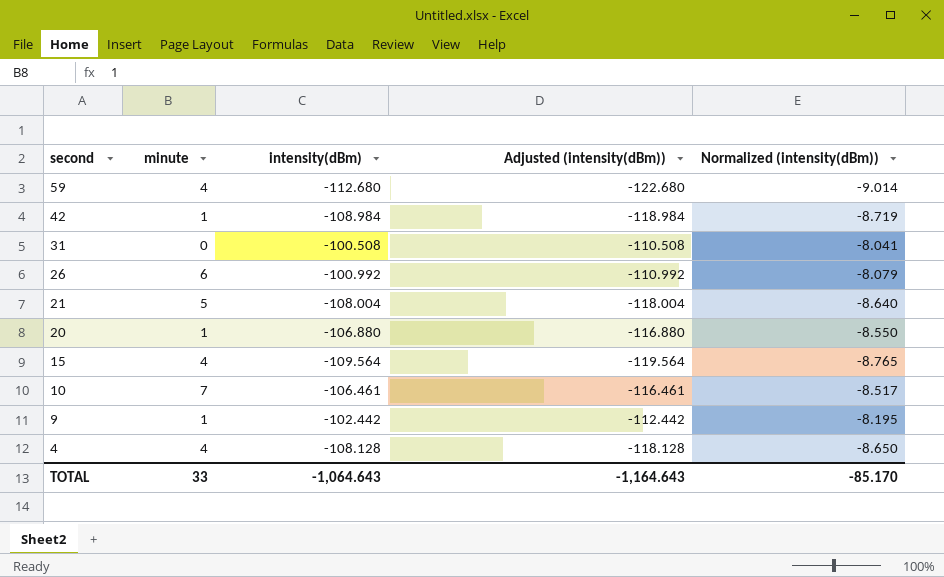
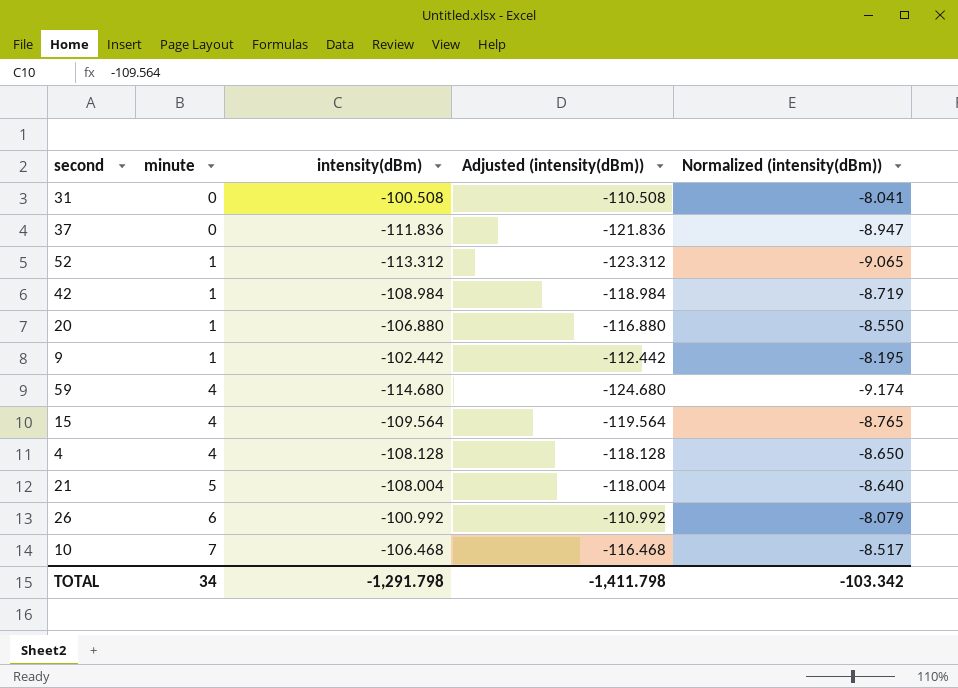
row order: second descending -> minute ascending
row 37: none -> 0 | -111.836 | -121.836 | -8.947
row 52: none -> 1 | -113.312 | -123.312 | -9.065
59 | intensity(dBm): -112.680 -> -114.680
59 | Adjusted (intensity(dBm)): -122.680 -> -124.680
59 | Normalized (intensity(dBm)): -9.014 -> -9.174
10 | intensity(dBm): -106.461 -> -106.468
10 | Adjusted (intensity(dBm)): -116.461 -> -116.468
TOTAL | minute: 33 -> 34
TOTAL | intensity(dBm): -1,064.643 -> -1,291.798
TOTAL | Adjusted (intensity(dBm)): -1,164.643 -> -1,411.798
TOTAL | Normalized (intensity(dBm)): -85.170 -> -103.342

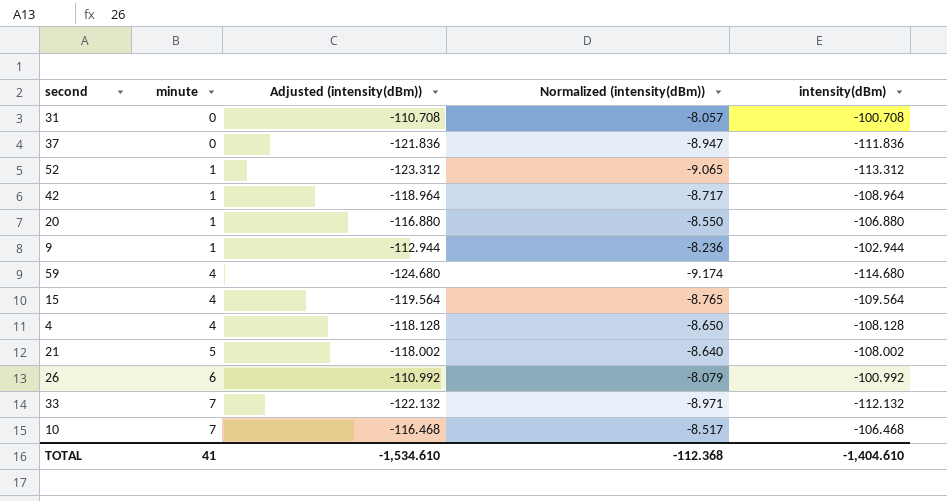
column intensity(dBm) | position: 3 -> 5
31 | Adjusted (intensity(dBm)): -110.508 -> -110.708
31 | Normalized (intensity(dBm)): -8.041 -> -8.057
31 | intensity(dBm): -100.508 -> -100.708
42 | Adjusted (intensity(dBm)): -118.984 -> -118.964
42 | Normalized (intensity(dBm)): -8.719 -> -8.717
42 | intensity(dBm): -108.984 -> -108.964
9 | Adjusted (intensity(dBm)): -112.442 -> -112.944
9 | Normalized (intensity(dBm)): -8.195 -> -8.236
9 | intensity(dBm): -102.442 -> -102.944
21 | Adjusted (intensity(dBm)): -118.004 -> -118.002
21 | intensity(dBm): -108.004 -> -108.002
row 33: none -> 7 | -122.132 | -8.971 | -112.132
TOTAL | minute: 34 -> 41
TOTAL | Adjusted (intensity(dBm)): -1,411.798 -> -1,534.610
TOTAL | Normalized (intensity(dBm)): -103.342 -> -112.368
TOTAL | intensity(dBm): -1,291.798 -> -1,404.610

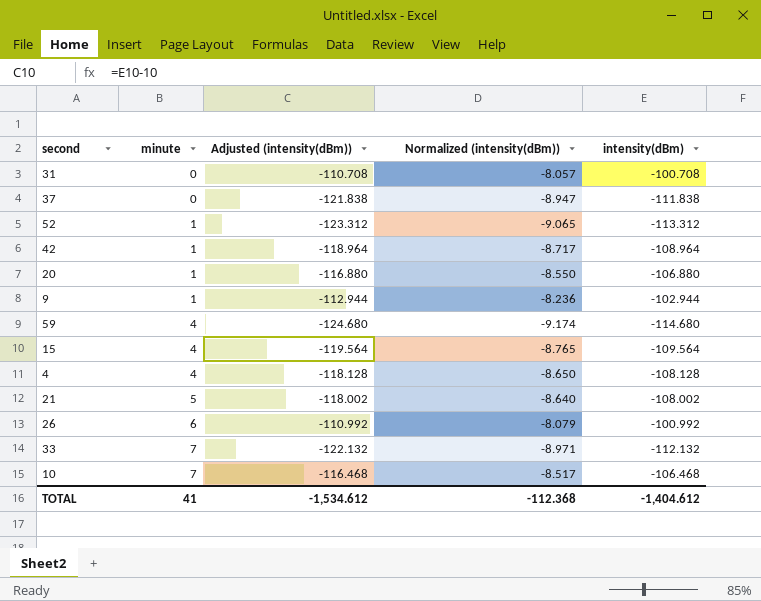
37 | Adjusted (intensity(dBm)): -121.836 -> -121.838
37 | intensity(dBm): -111.836 -> -111.838
TOTAL | Adjusted (intensity(dBm)): -1,534.610 -> -1,534.612
TOTAL | intensity(dBm): -1,404.610 -> -1,404.612

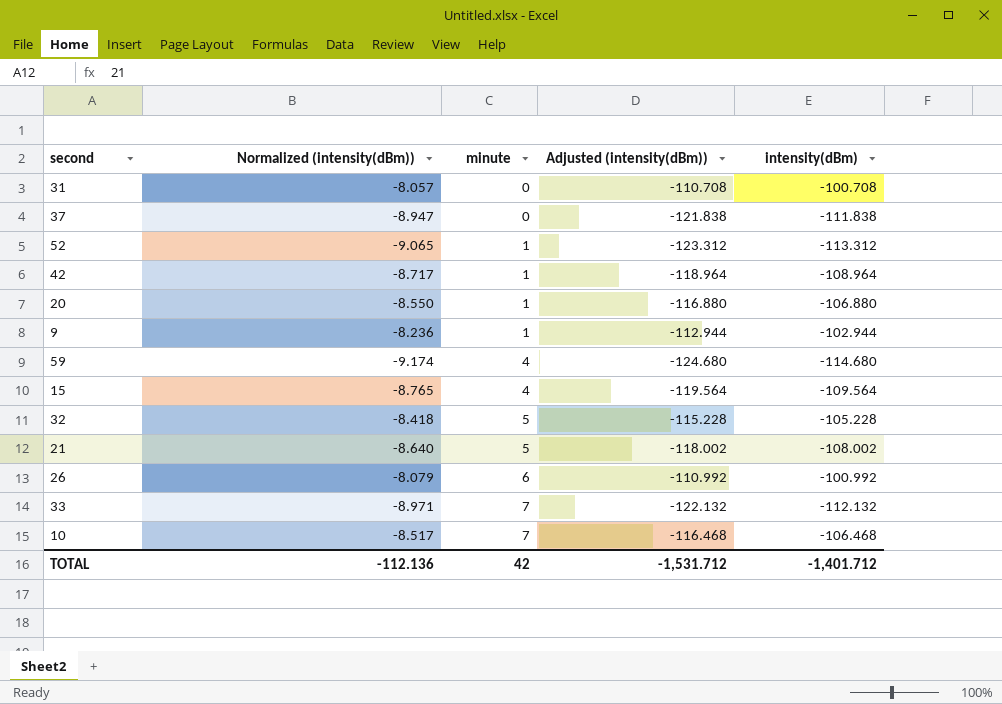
column Normalized (intensity(dBm)) | position: 4 -> 2
row 4: 4 | -118.128 | -8.650 | -108.128 -> none
row 32: none -> -8.418 | 5 | -115.228 | -105.228
TOTAL | Normalized (intensity(dBm)): -112.368 -> -112.136
TOTAL | minute: 41 -> 42
TOTAL | Adjusted (intensity(dBm)): -1,534.612 -> -1,531.712
TOTAL | intensity(dBm): -1,404.612 -> -1,401.712

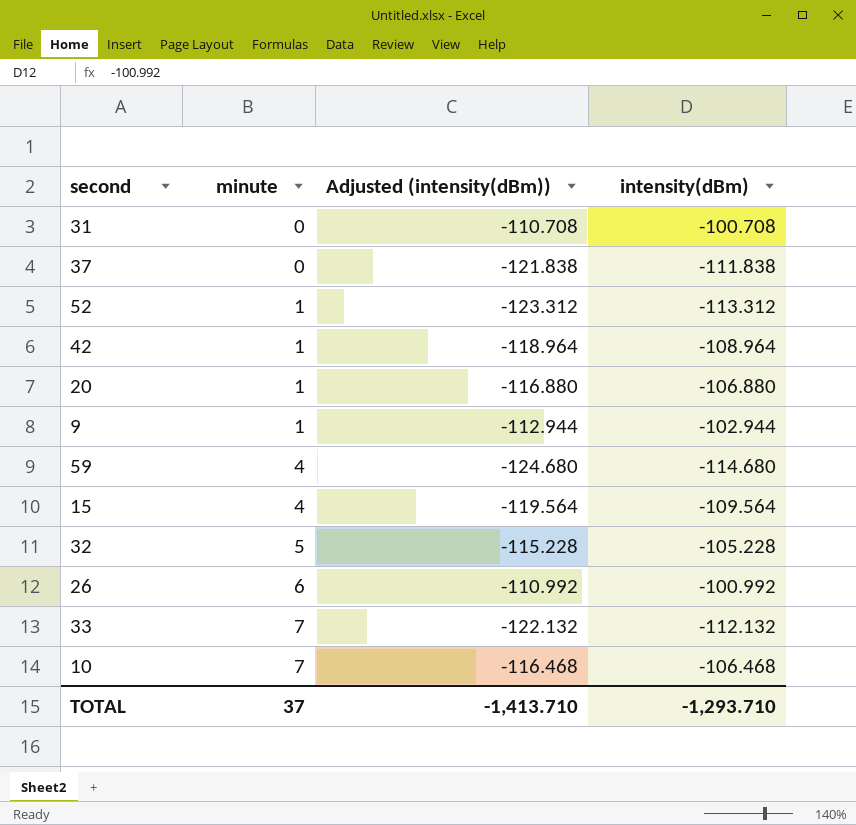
column Normalized (intensity(dBm)) | formula: [intensity(dBm)] * 0.08 -> none
row 21: -8.640 | 5 | -118.002 | -108.002 -> none
TOTAL | minute: 42 -> 37
TOTAL | Adjusted (intensity(dBm)): -1,531.712 -> -1,413.710
TOTAL | intensity(dBm): -1,401.712 -> -1,293.710

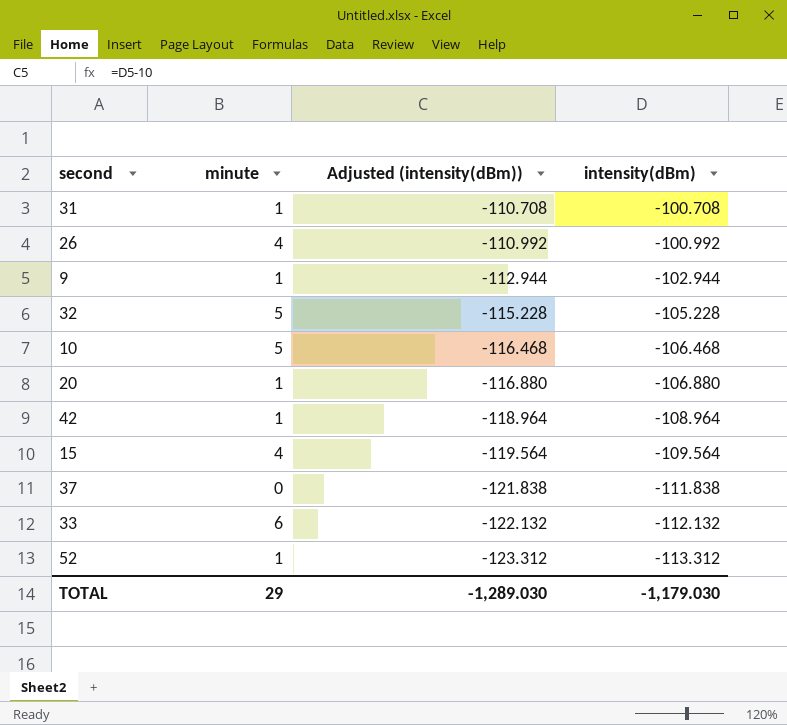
row order: minute ascending -> Adjusted (intensity(dBm)) descending
row 59: 4 | -124.680 | -114.680 -> none
31 | minute: 0 -> 1
26 | minute: 6 -> 4
10 | minute: 7 -> 5
33 | minute: 7 -> 6
TOTAL | minute: 37 -> 29
TOTAL | Adjusted (intensity(dBm)): -1,413.710 -> -1,289.030
TOTAL | intensity(dBm): -1,293.710 -> -1,179.030

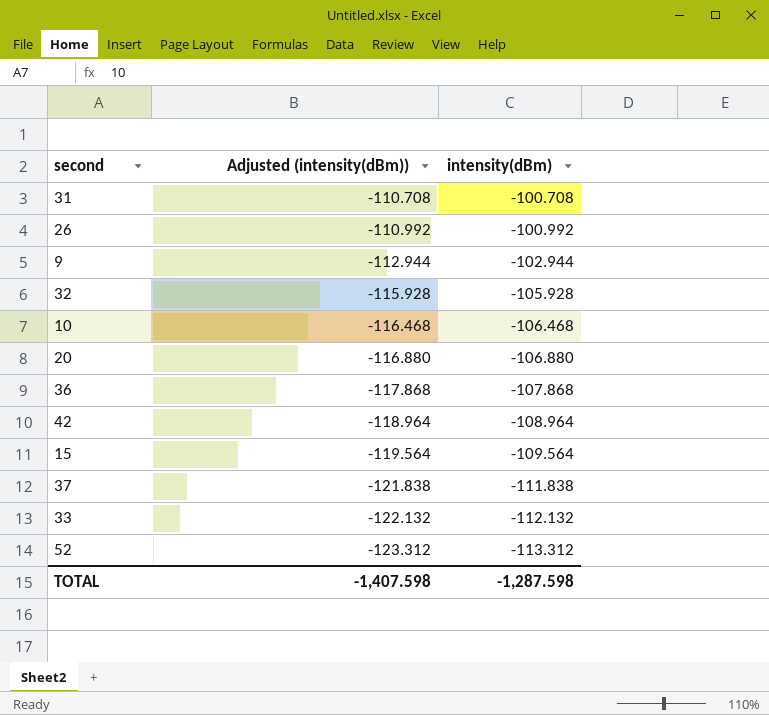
column minute | position: 2 -> none
32 | Adjusted (intensity(dBm)): -115.228 -> -115.928
32 | intensity(dBm): -105.228 -> -105.928
row 36: none -> -117.868 | -107.868
TOTAL | Adjusted (intensity(dBm)): -1,289.030 -> -1,407.598
TOTAL | intensity(dBm): -1,179.030 -> -1,287.598

